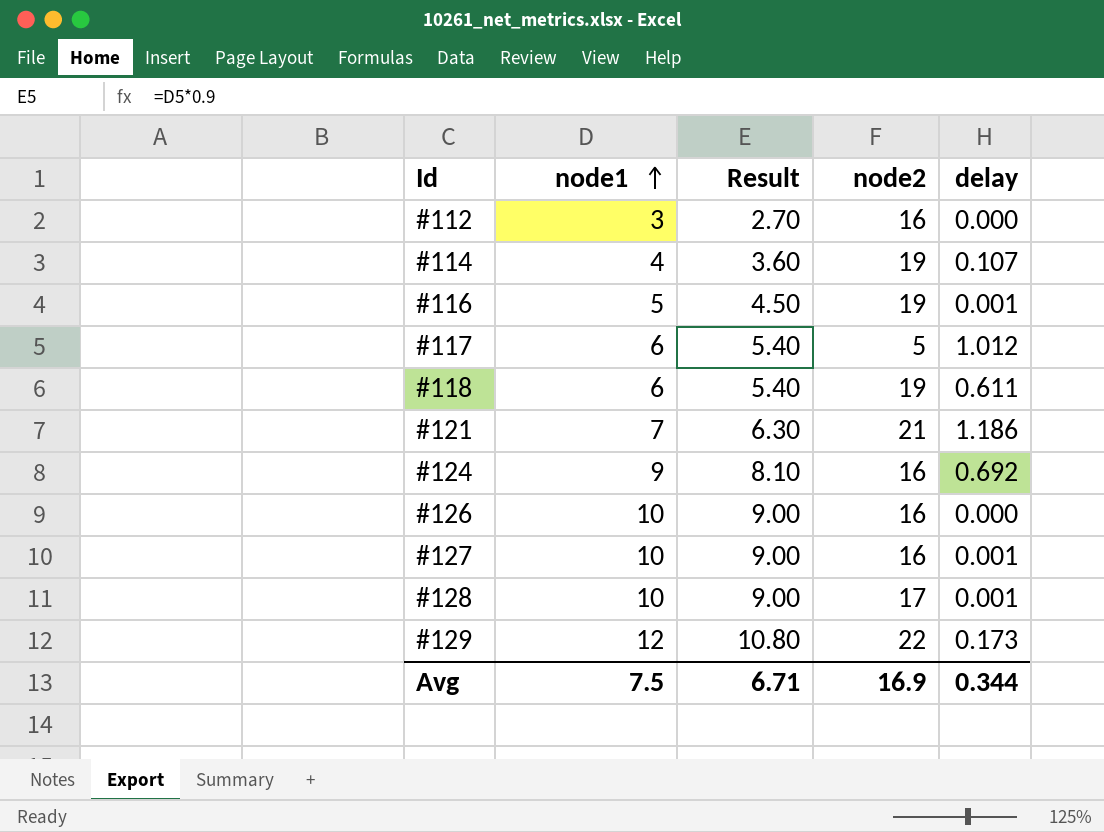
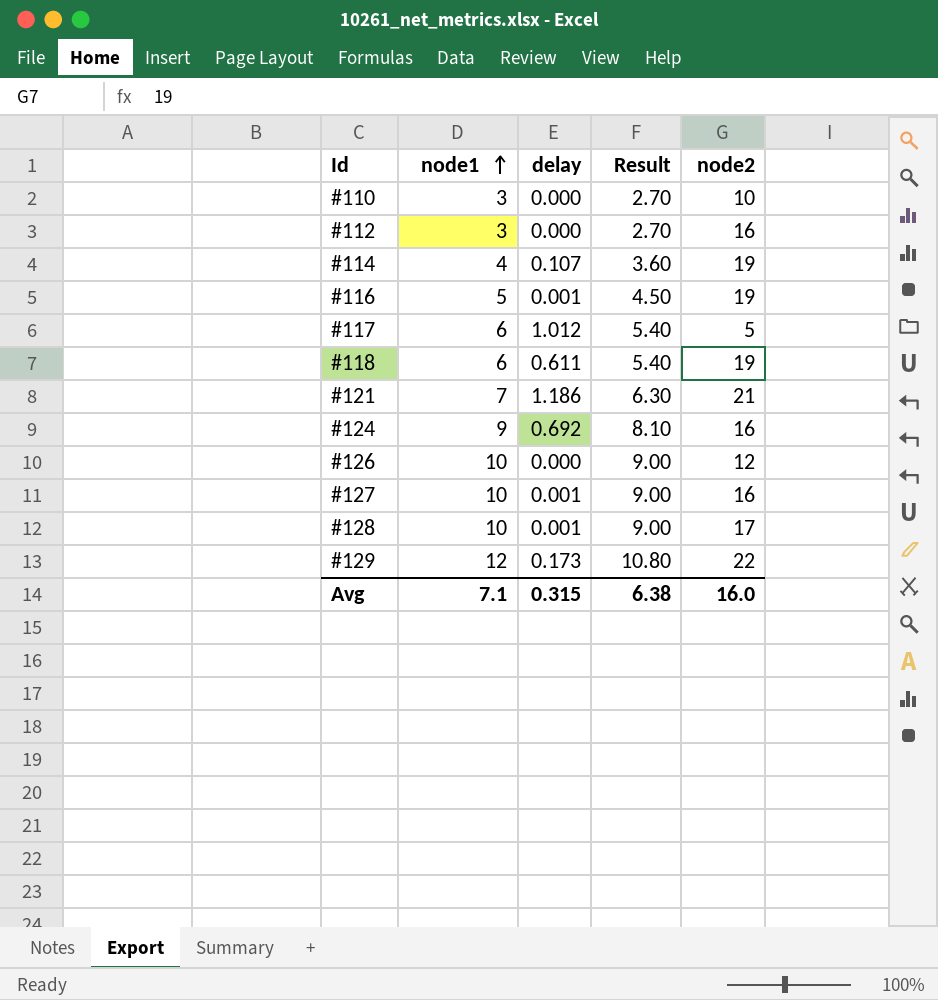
column delay | position: 5 -> 3
row #110: none -> 3 | 0.000 | 2.70 | 10
#126 | node2: 16 -> 12
Avg | node1: 7.5 -> 7.1
Avg | delay: 0.344 -> 0.315
Avg | Result: 6.71 -> 6.38
Avg | node2: 16.9 -> 16.0

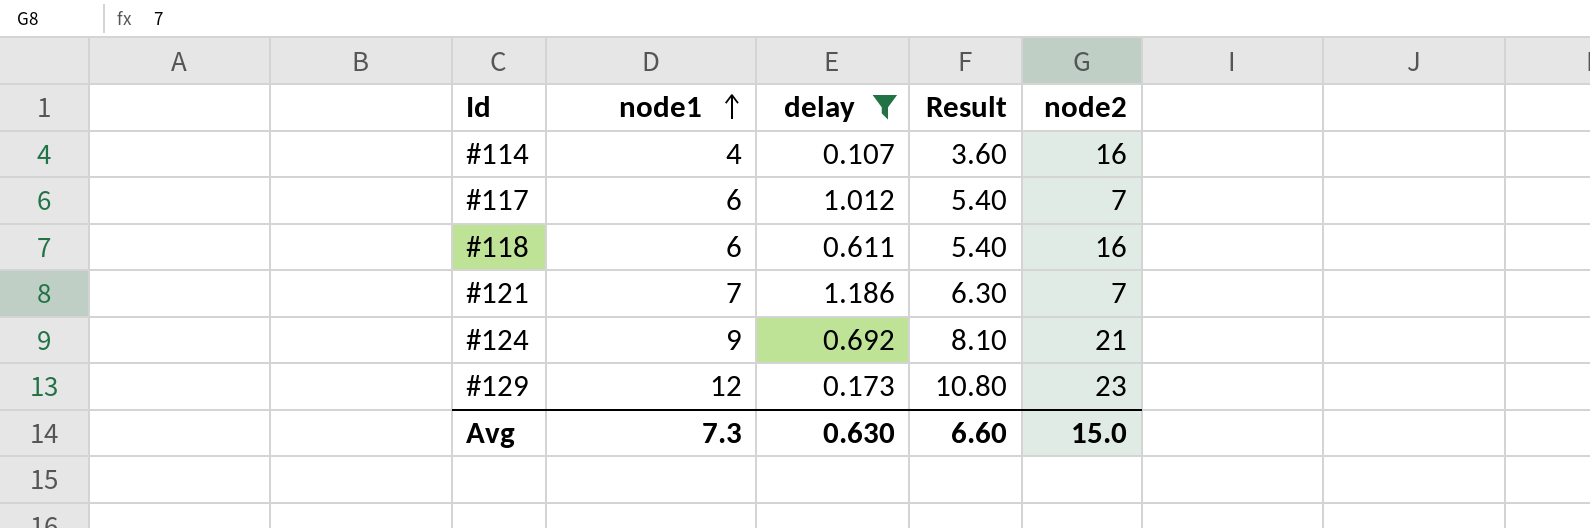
filter: none -> delay >= 0.107
#114 | node2: 19 -> 16
#117 | node2: 5 -> 7
#118 | node2: 19 -> 16
#121 | node2: 21 -> 7
#124 | node2: 16 -> 21
#129 | node2: 22 -> 23
Avg | node1: 7.1 -> 7.3
Avg | delay: 0.315 -> 0.630
Avg | Result: 6.38 -> 6.60
Avg | node2: 16.0 -> 15.0

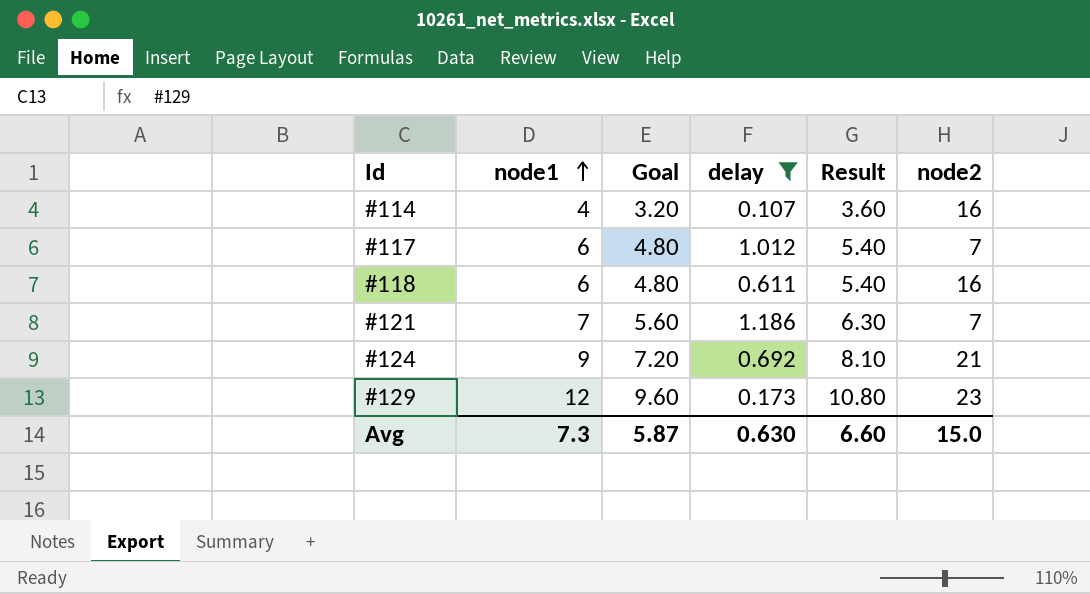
column Goal | formula: none -> [node1] * 0.8

